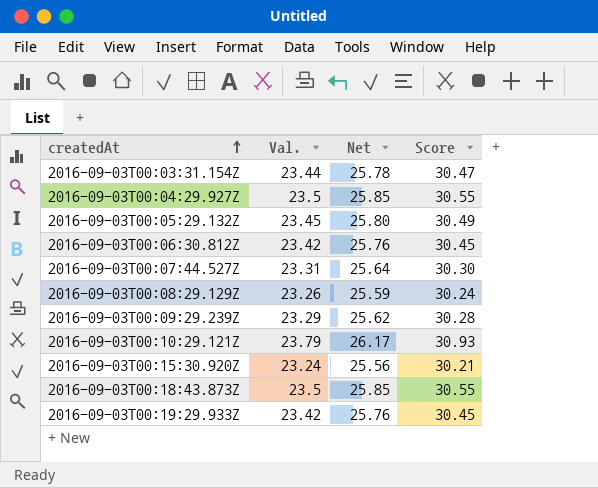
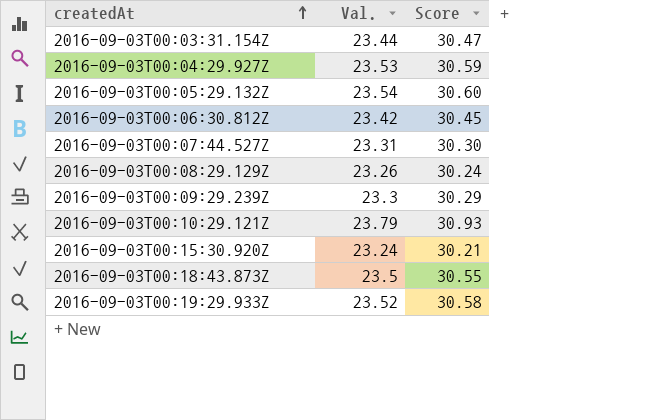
column Net | formula: [Val.] * 1.1 -> none
2016-09-03T00:04:29.927Z | Val.: 23.5 -> 23.53
2016-09-03T00:04:29.927Z | Score: 30.55 -> 30.59
2016-09-03T00:05:29.132Z | Val.: 23.45 -> 23.54
2016-09-03T00:05:29.132Z | Score: 30.49 -> 30.60
2016-09-03T00:09:29.239Z | Val.: 23.29 -> 23.3
2016-09-03T00:09:29.239Z | Score: 30.28 -> 30.29
2016-09-03T00:19:29.933Z | Val.: 23.42 -> 23.52
2016-09-03T00:19:29.933Z | Score: 30.45 -> 30.58

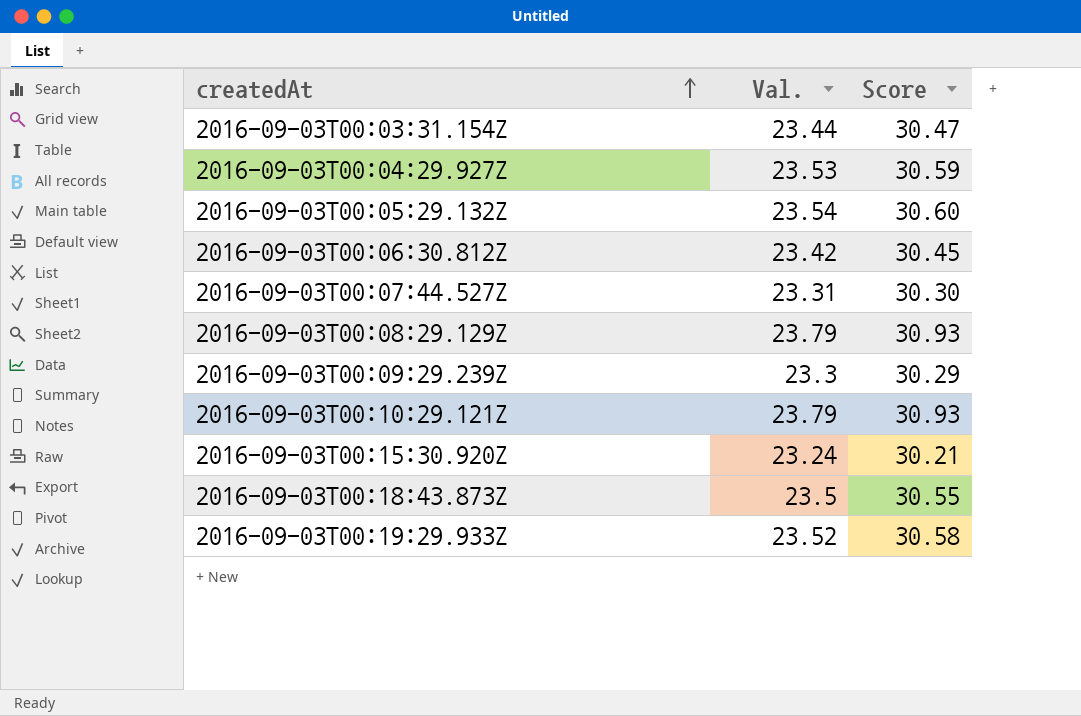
2016-09-03T00:08:29.129Z | Val.: 23.26 -> 23.79
2016-09-03T00:08:29.129Z | Score: 30.24 -> 30.93

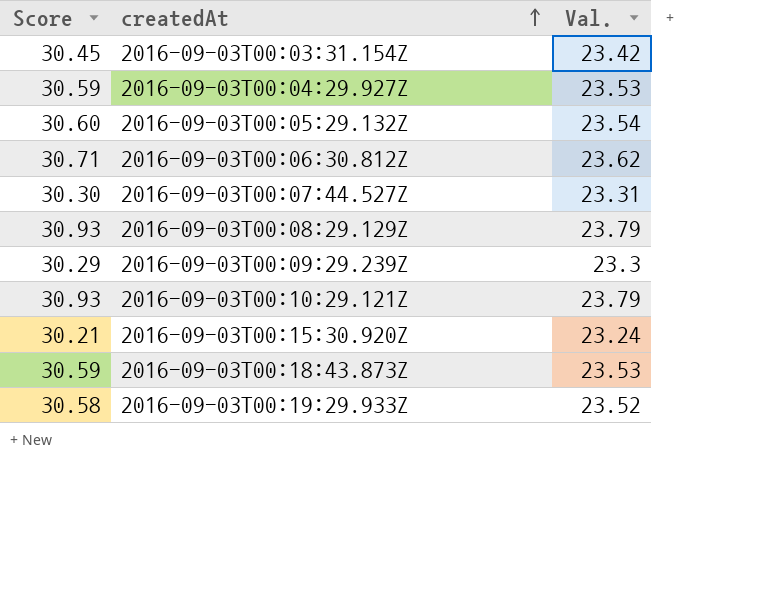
column Score | position: 3 -> 1
2016-09-03T00:03:31.154Z | Score: 30.47 -> 30.45
2016-09-03T00:03:31.154Z | Val.: 23.44 -> 23.42
2016-09-03T00:06:30.812Z | Score: 30.45 -> 30.71
2016-09-03T00:06:30.812Z | Val.: 23.42 -> 23.62
2016-09-03T00:18:43.873Z | Score: 30.55 -> 30.59
2016-09-03T00:18:43.873Z | Val.: 23.5 -> 23.53

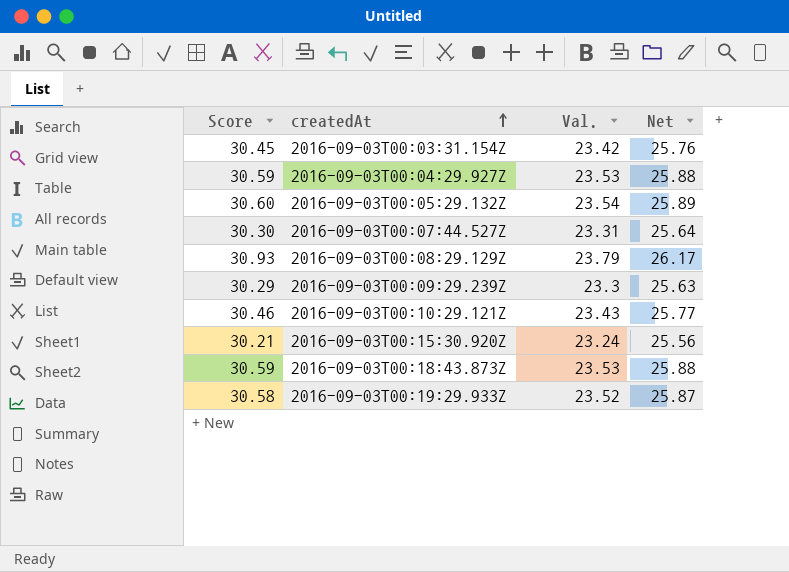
column Net | formula: none -> [Val.] * 1.1
row 2016-09-03T00:06:30.812Z: 30.71 | 23.62 -> none
2016-09-03T00:10:29.121Z | Score: 30.93 -> 30.46
2016-09-03T00:10:29.121Z | Val.: 23.79 -> 23.43

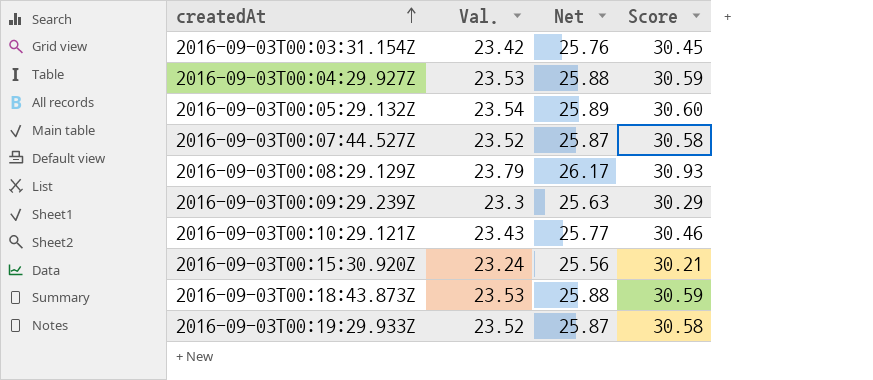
column Score | position: 1 -> 4
2016-09-03T00:07:44.527Z | Val.: 23.31 -> 23.52
2016-09-03T00:07:44.527Z | Net: 25.64 -> 25.87
2016-09-03T00:07:44.527Z | Score: 30.30 -> 30.58

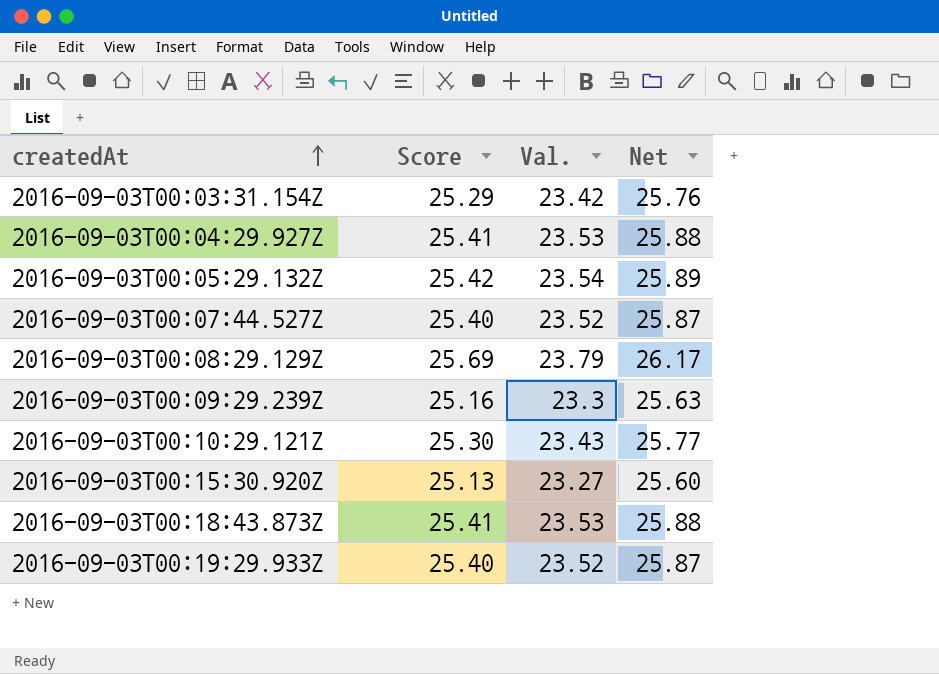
column Score | formula: [Val.] * 1.3 -> [Val.] * 1.08
column Score | position: 4 -> 2
2016-09-03T00:15:30.920Z | Val.: 23.24 -> 23.27
2016-09-03T00:15:30.920Z | Net: 25.56 -> 25.60

